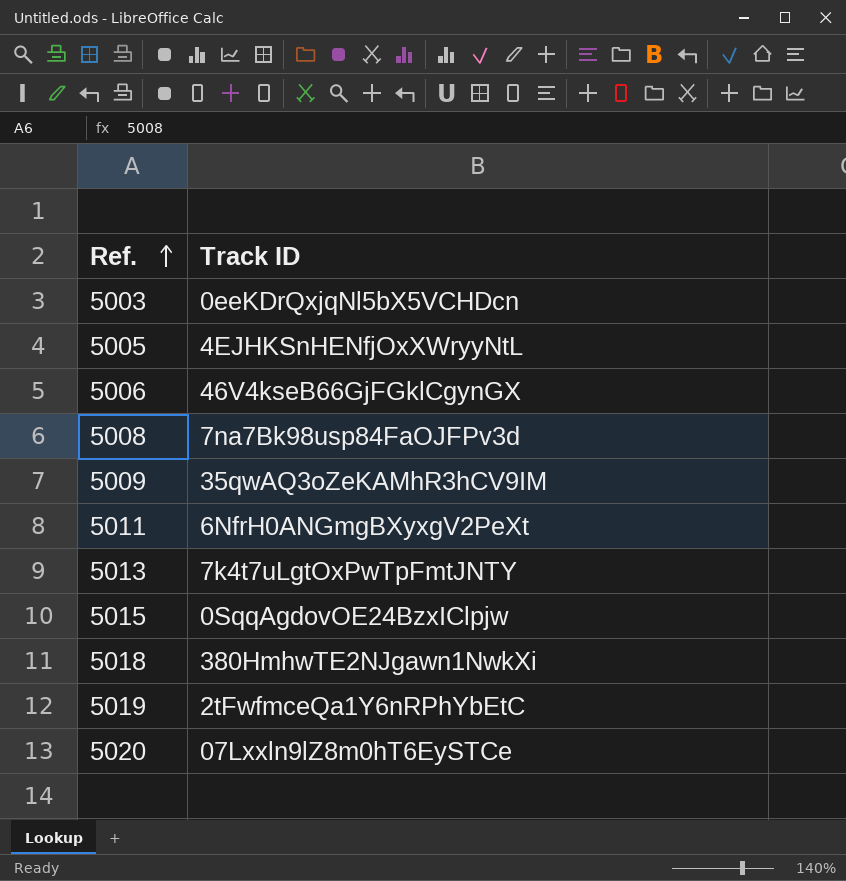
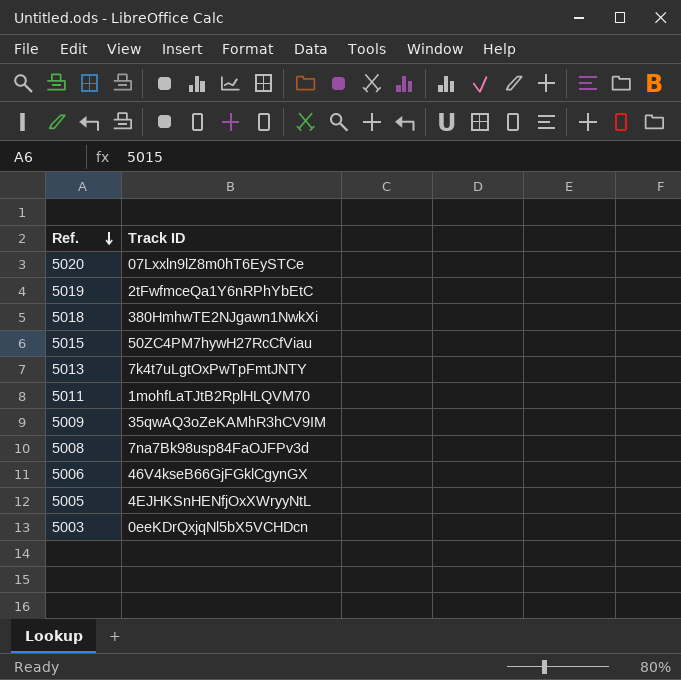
row order: Ref. ascending -> Ref. descending
5015 | Track ID: 0SqqAgdovOE24BzxIClpjw -> 50ZC4PM7hywH27RcCfViau
5011 | Track ID: 6NfrH0ANGmgBXyxgV2PeXt -> 1mohfLaTJtB2RplHLQVM70

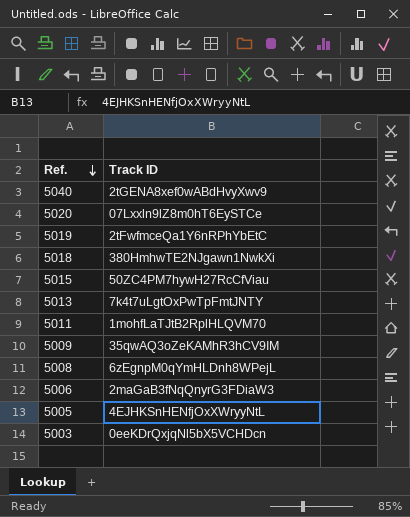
row 5040: none -> 2tGENA8xef0wABdHvyXwv9
5008 | Track ID: 7na7Bk98usp84FaOJFPv3d -> 6zEgnpM0qYmHLDnh8WPejL
5006 | Track ID: 46V4kseB66GjFGklCgynGX -> 2maGaB3fNqQnyrG3FDiaW3

